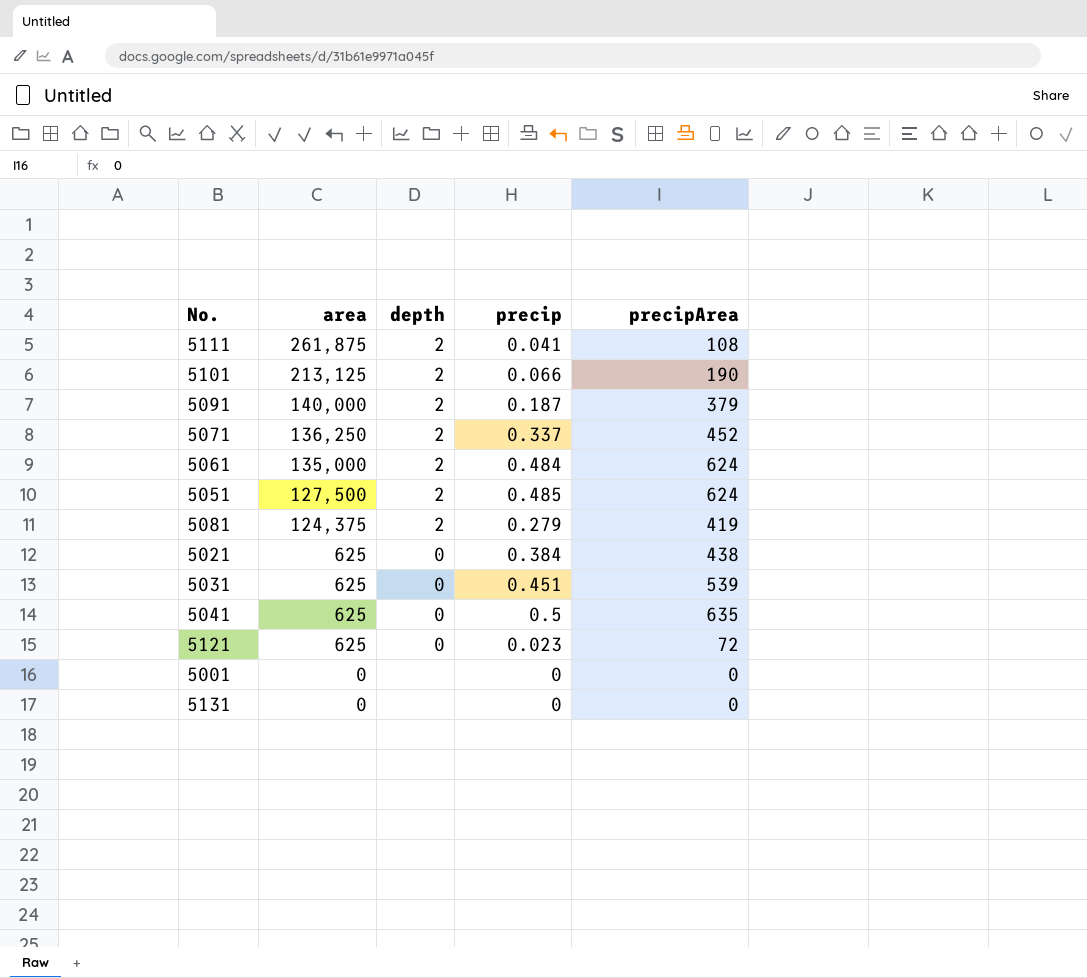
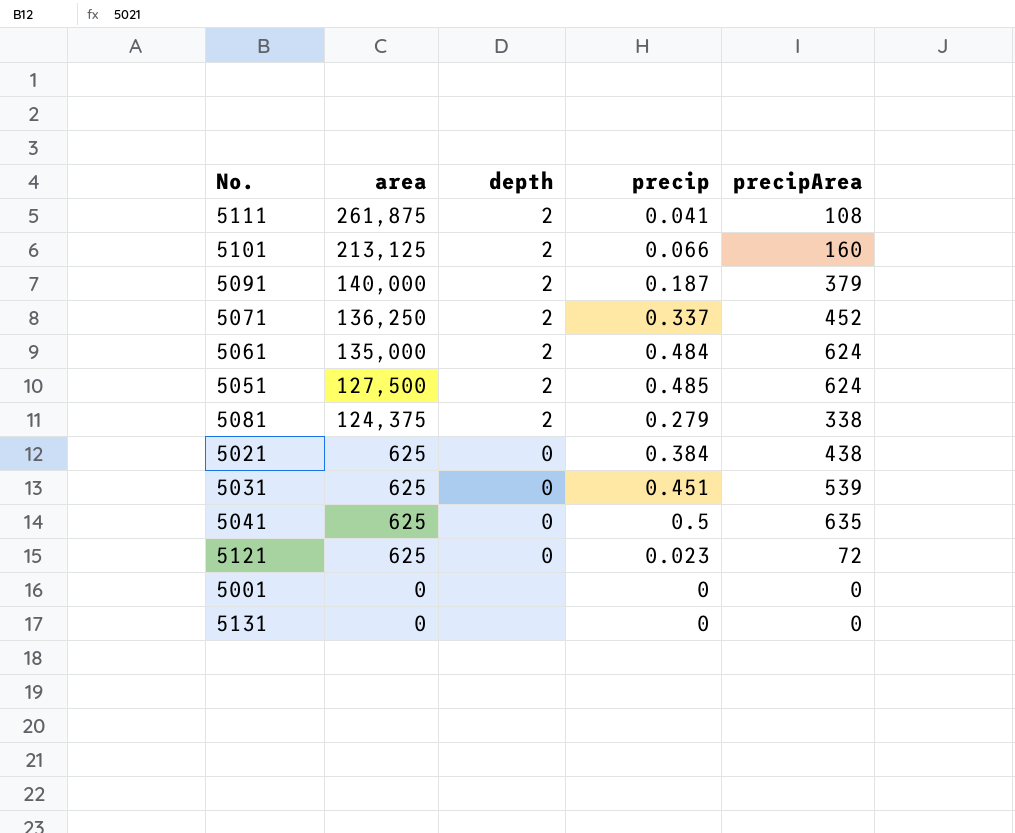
5101 | precipArea: 190 -> 160
5081 | precipArea: 419 -> 338

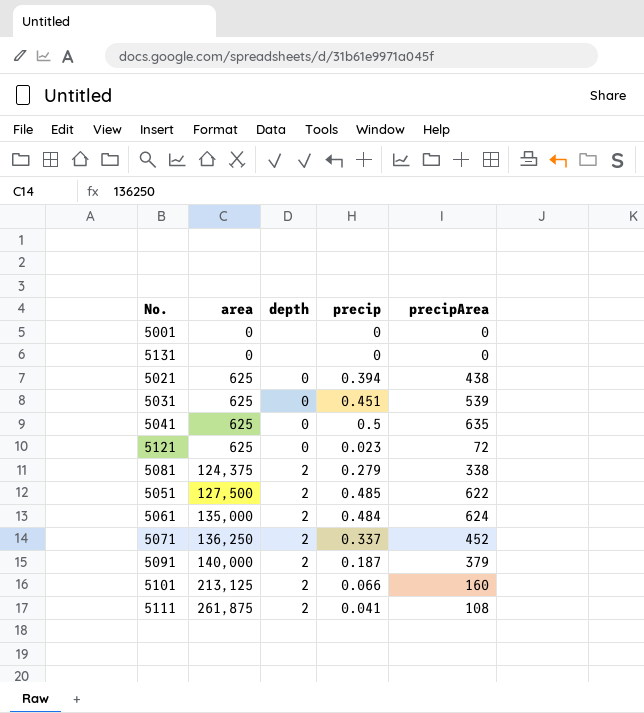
row order: area descending -> area ascending
5021 | precip: 0.384 -> 0.394
5051 | precipArea: 624 -> 622

